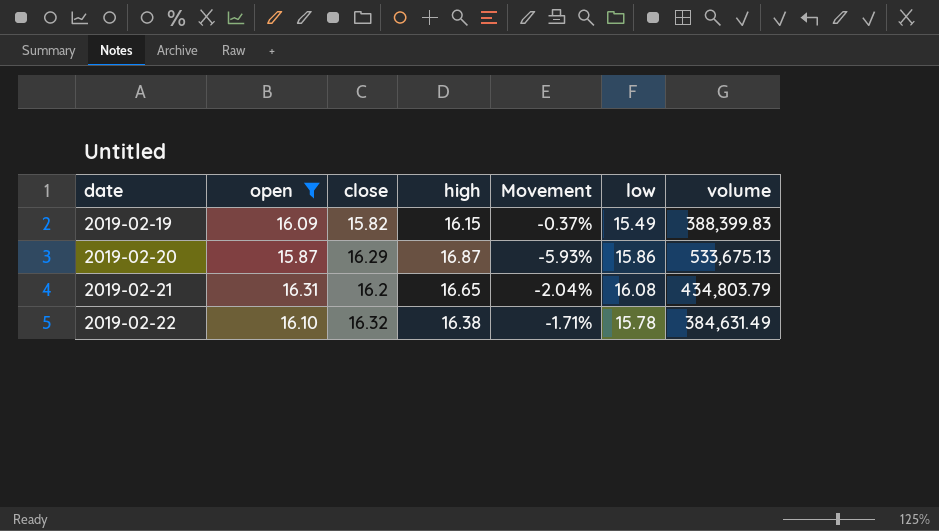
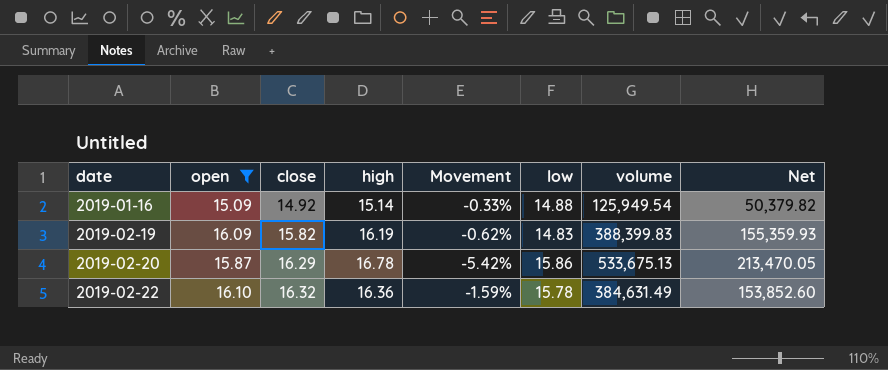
column Net | formula: none -> [volume] * 0.4
row 2019-02-21: 16.31 | 16.2 | 16.65 | -2.04% | 16.08 | 434,803.79 -> none
row 2019-01-16: none -> 15.09 | 14.92 | 15.14 | -0.33% | 14.88 | 125,949.54 | 50,379.82
2019-02-19 | high: 16.15 -> 16.19
2019-02-19 | Movement: -0.37% -> -0.62%
2019-02-19 | low: 15.49 -> 14.83
2019-02-20 | high: 16.87 -> 16.78
2019-02-20 | Movement: -5.93% -> -5.42%
2019-02-22 | high: 16.38 -> 16.36
2019-02-22 | Movement: -1.71% -> -1.59%

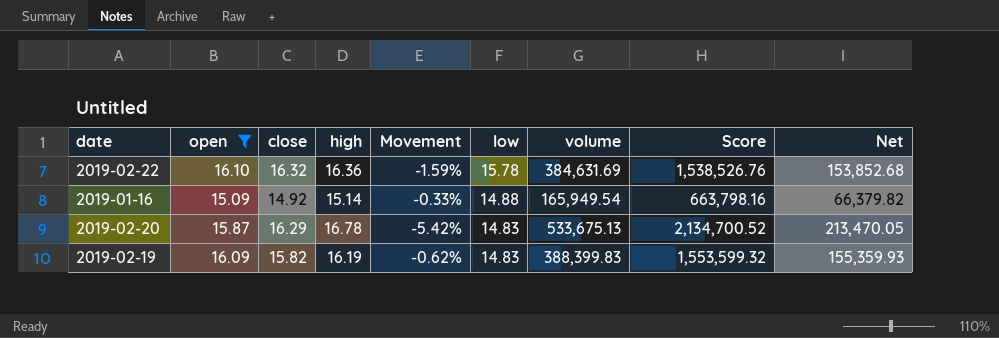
row order: date ascending -> low descending
column Score | formula: none -> [volume] * 4
2019-02-22 | volume: 384,631.49 -> 384,631.69
2019-02-22 | Net: 153,852.60 -> 153,852.68
2019-01-16 | volume: 125,949.54 -> 165,949.54
2019-01-16 | Net: 50,379.82 -> 66,379.82
2019-02-20 | low: 15.86 -> 14.83

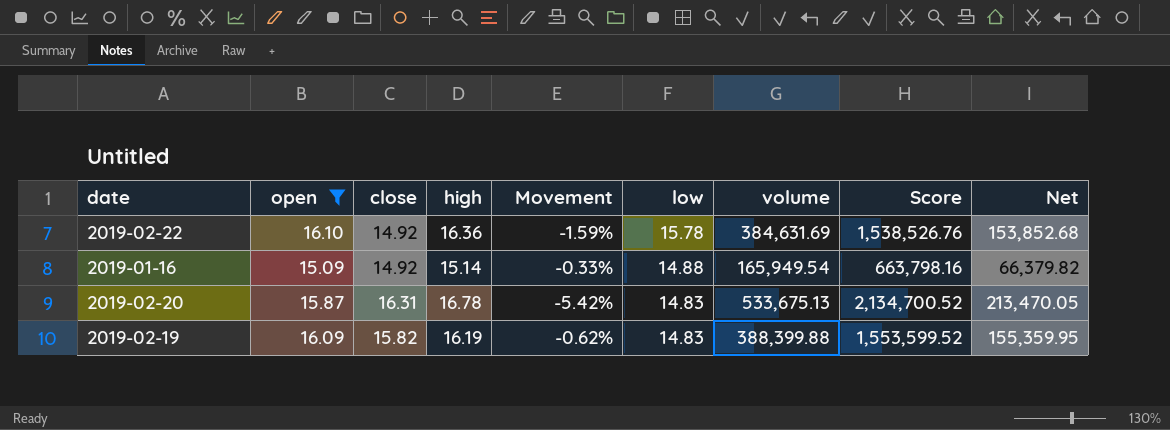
2019-02-22 | close: 16.32 -> 14.92
2019-02-20 | close: 16.29 -> 16.31
2019-02-19 | volume: 388,399.83 -> 388,399.88
2019-02-19 | Score: 1,553,599.32 -> 1,553,599.52
2019-02-19 | Net: 155,359.93 -> 155,359.95

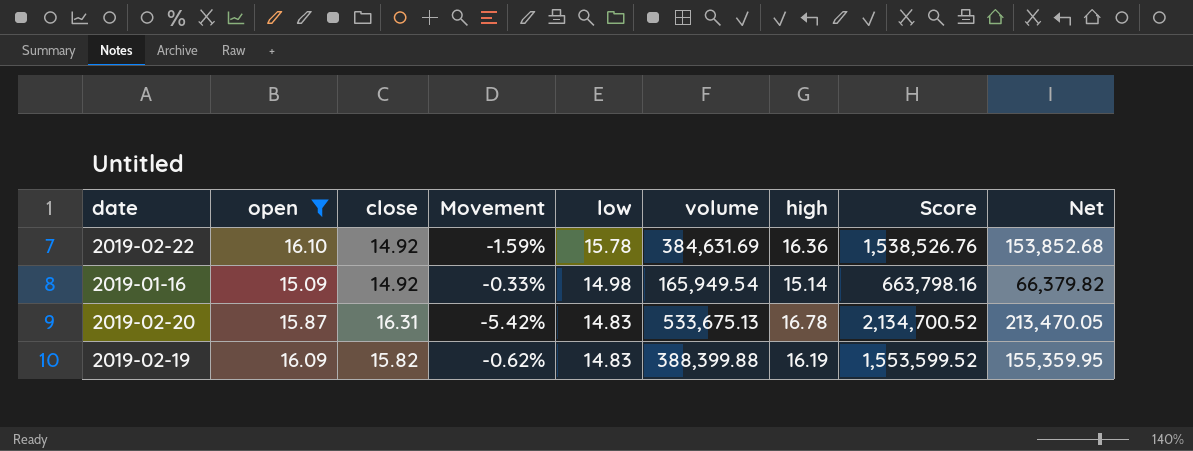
column high | position: 4 -> 7
2019-01-16 | low: 14.88 -> 14.98

